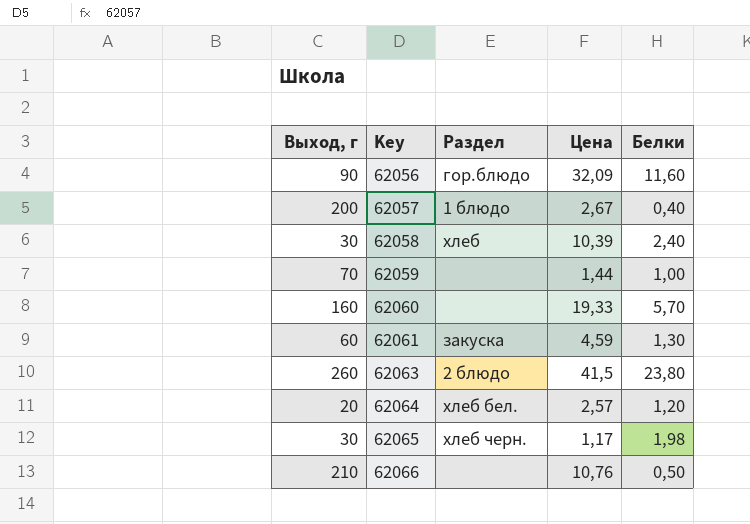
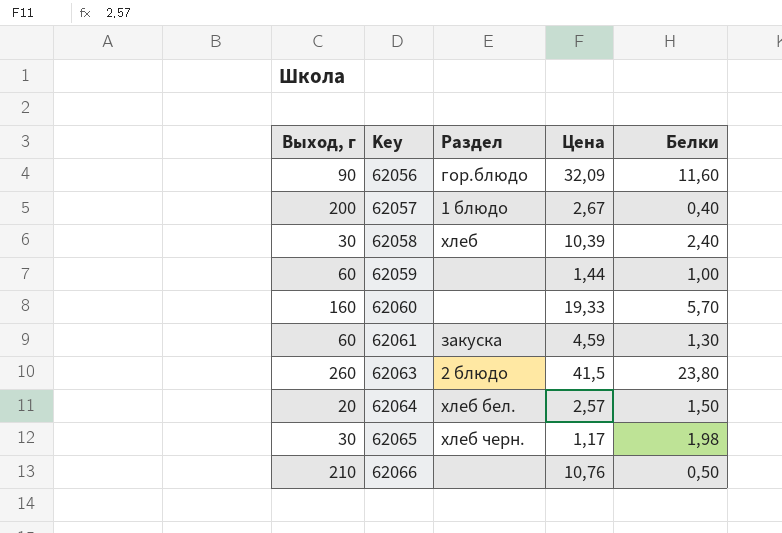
62059 | Выход, г: 70 -> 60
62064 | Белки: 1,20 -> 1,50

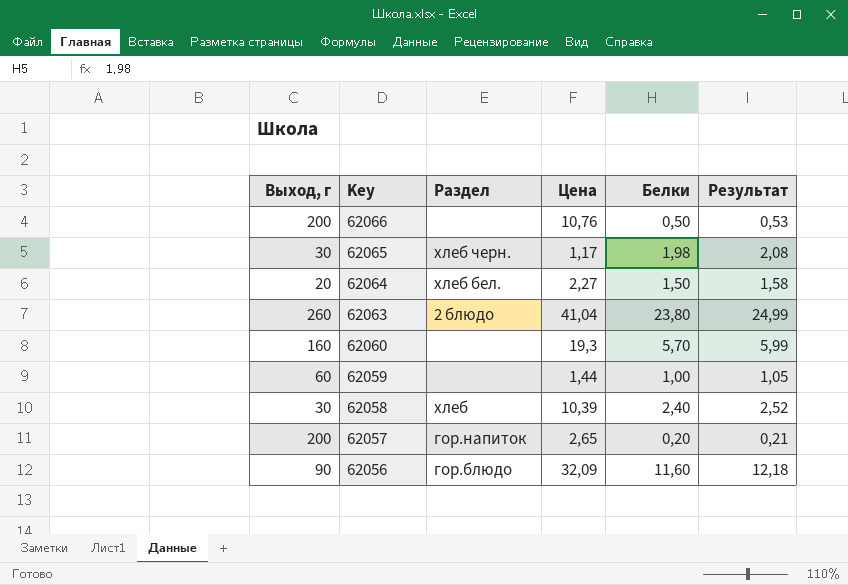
row order: Key ascending -> Key descending
column Результат | formula: none -> [Белки] * 1,05
row 62061: 60 | закуска | 4,59 | 1,30 -> none
62066 | Выход, г: 210 -> 200
62064 | Цена: 2,57 -> 2,27
62063 | Цена: 41,5 -> 41,04
62060 | Цена: 19,33 -> 19,3
62057 | Раздел: 1 блюдо -> гор.напиток
62057 | Цена: 2,67 -> 2,65
62057 | Белки: 0,40 -> 0,20

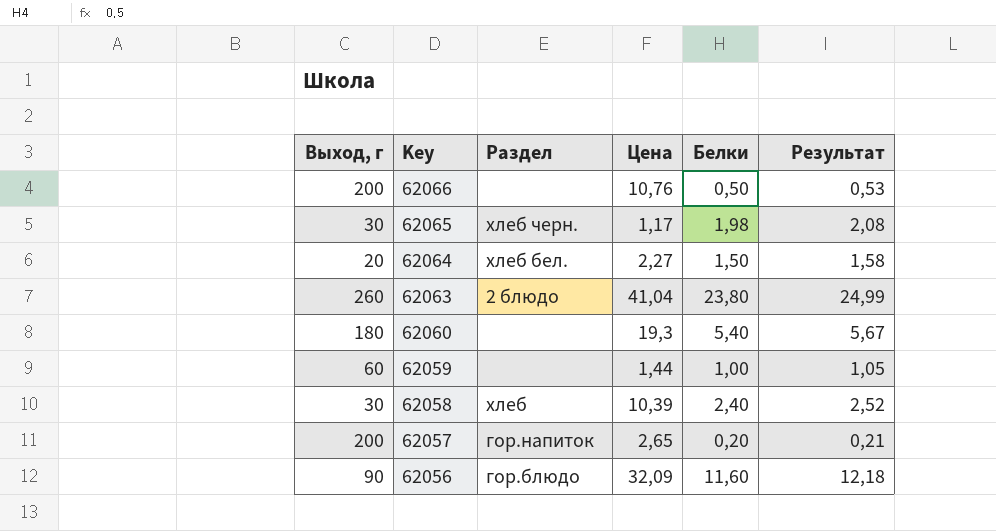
62060 | Выход, г: 160 -> 180
62060 | Белки: 5,70 -> 5,40
62060 | Результат: 5,99 -> 5,67

